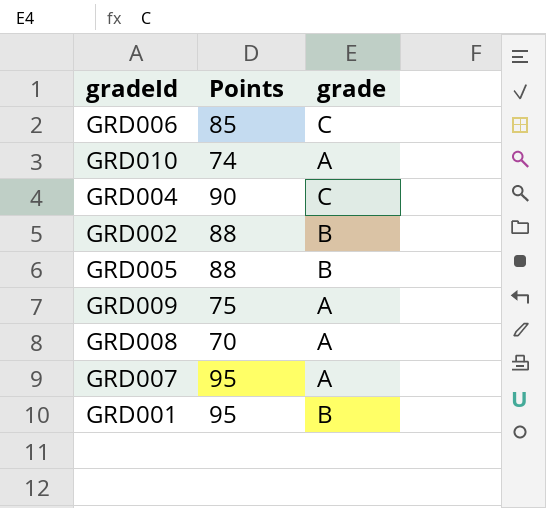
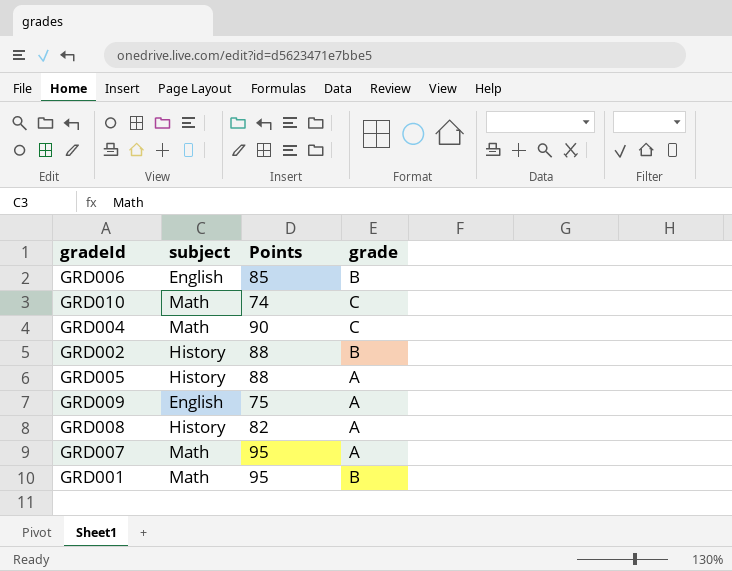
column subject | position: none -> 2
GRD006 | grade: C -> B
GRD010 | grade: A -> C
GRD005 | grade: B -> A
GRD008 | Points: 70 -> 82

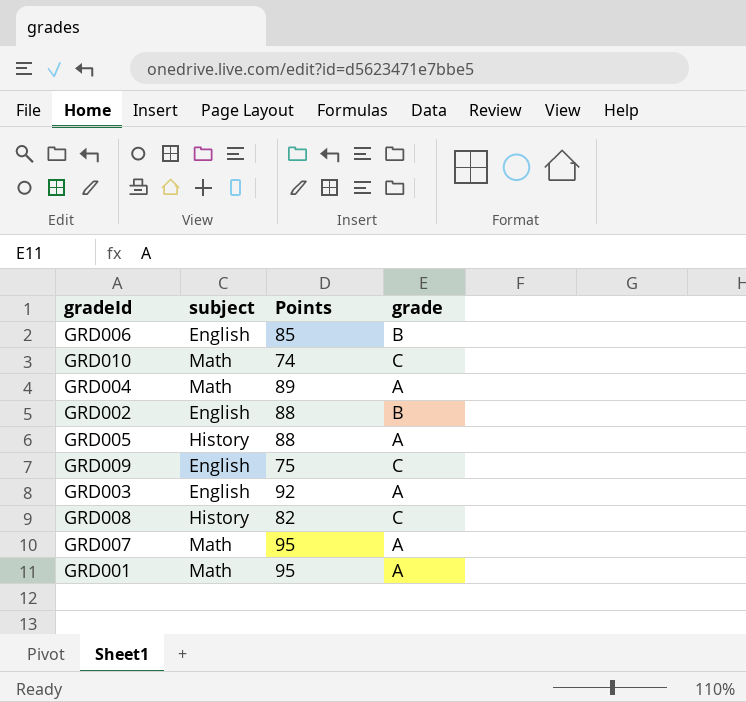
GRD004 | Points: 90 -> 89
GRD004 | grade: C -> A
GRD002 | subject: History -> English
GRD009 | grade: A -> C
row GRD003: none -> English | 92 | A
GRD008 | grade: A -> C
GRD001 | grade: B -> A

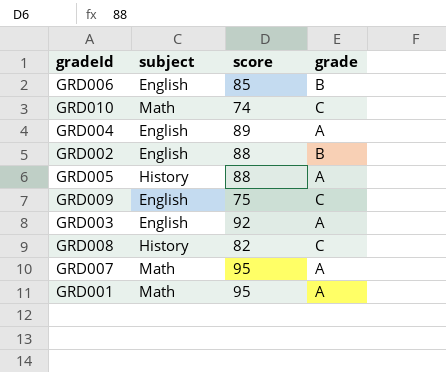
column name: Points -> score
GRD004 | subject: Math -> English

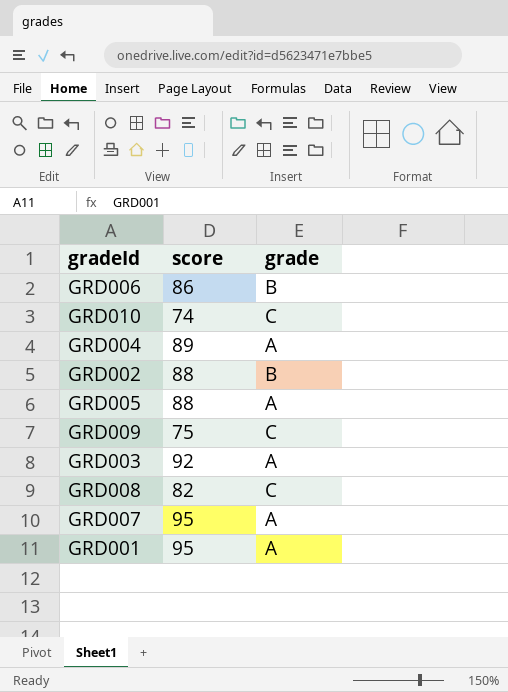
column subject | position: 2 -> none
GRD006 | score: 85 -> 86

